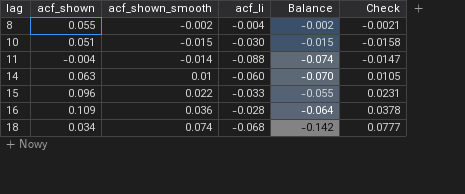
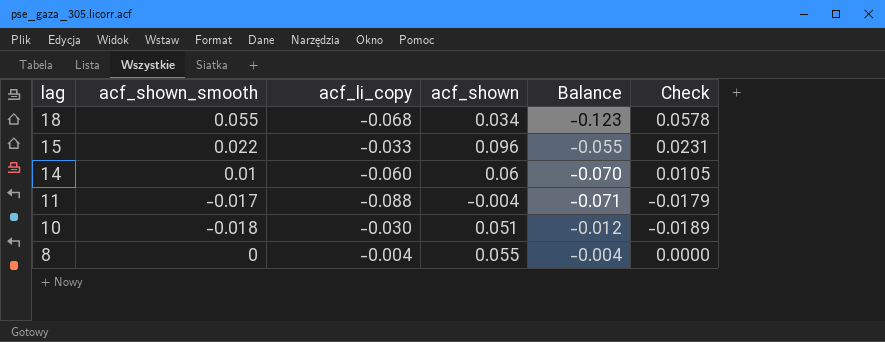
row order: lag ascending -> lag descending
column name: acf_li -> acf_li_copy
column acf_shown | position: 2 -> 4
row 16: 0.109 | 0.036 | -0.028 | -0.064 | 0.0378 -> none
18 | acf_shown_smooth: 0.074 -> 0.055
18 | Balance: -0.142 -> -0.123
18 | Check: 0.0777 -> 0.0578
14 | acf_shown: 0.063 -> 0.06
11 | acf_shown_smooth: -0.014 -> -0.017
11 | Balance: -0.074 -> -0.071
11 | Check: -0.0147 -> -0.0179
10 | acf_shown_smooth: -0.015 -> -0.018
10 | Balance: -0.015 -> -0.012
10 | Check: -0.0158 -> -0.0189
8 | acf_shown_smooth: -0.002 -> 0
8 | Balance: -0.002 -> -0.004
8 | Check: -0.0021 -> 0.0000

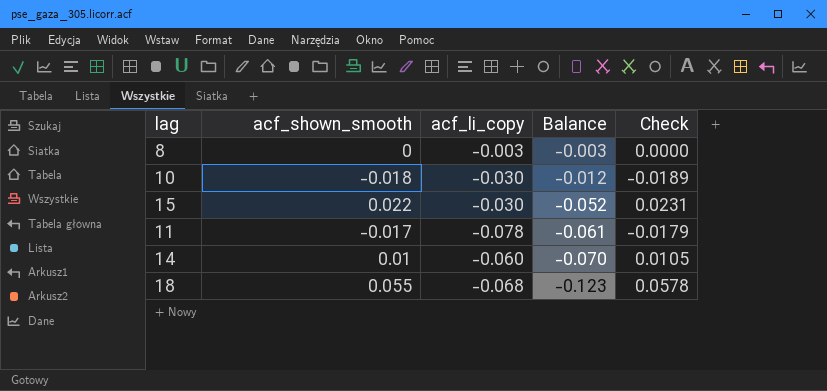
row order: lag descending -> Balance descending
column acf_shown | position: 4 -> none
8 | acf_li_copy: -0.004 -> -0.003
8 | Balance: -0.004 -> -0.003
15 | acf_li_copy: -0.033 -> -0.030
15 | Balance: -0.055 -> -0.052
11 | acf_li_copy: -0.088 -> -0.078
11 | Balance: -0.071 -> -0.061

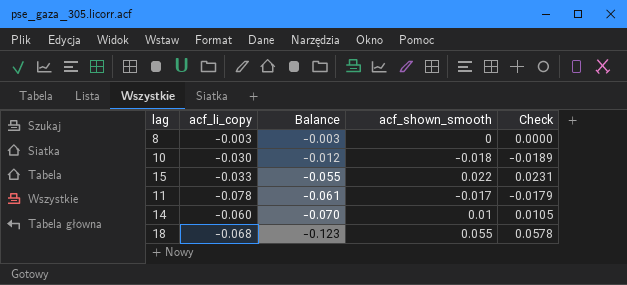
column acf_shown_smooth | position: 2 -> 4
15 | acf_li_copy: -0.030 -> -0.033
15 | Balance: -0.052 -> -0.055

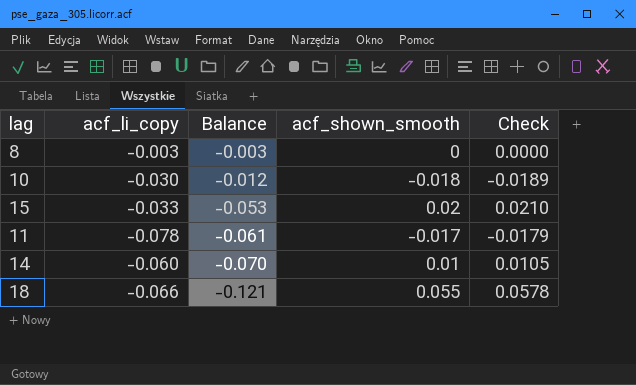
15 | Balance: -0.055 -> -0.053
15 | acf_shown_smooth: 0.022 -> 0.02
15 | Check: 0.0231 -> 0.0210
18 | acf_li_copy: -0.068 -> -0.066
18 | Balance: -0.123 -> -0.121

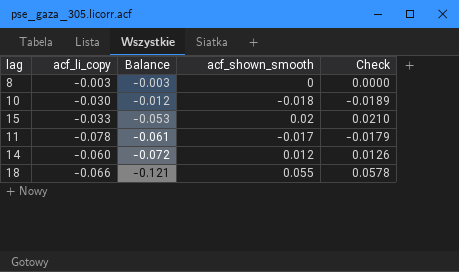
14 | Balance: -0.070 -> -0.072
14 | acf_shown_smooth: 0.01 -> 0.012
14 | Check: 0.0105 -> 0.0126

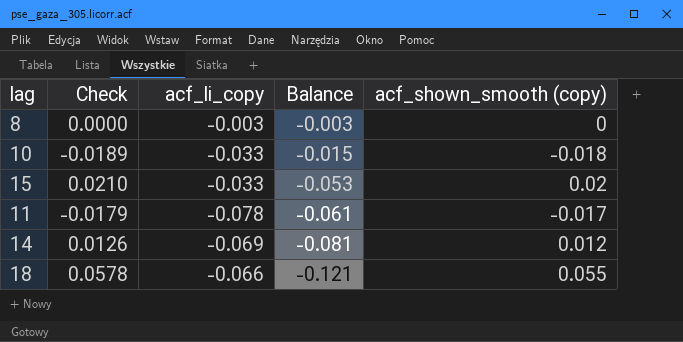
column Check | position: 5 -> 2
column name: acf_shown_smooth -> acf_shown_smooth (copy)
10 | acf_li_copy: -0.030 -> -0.033
10 | Balance: -0.012 -> -0.015
14 | acf_li_copy: -0.060 -> -0.069
14 | Balance: -0.072 -> -0.081

